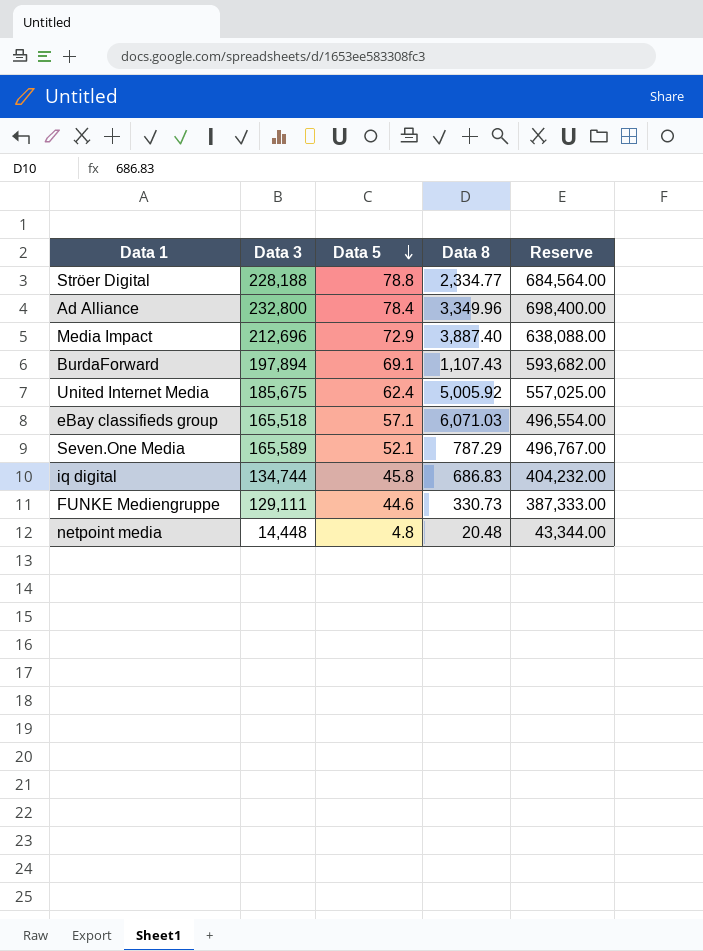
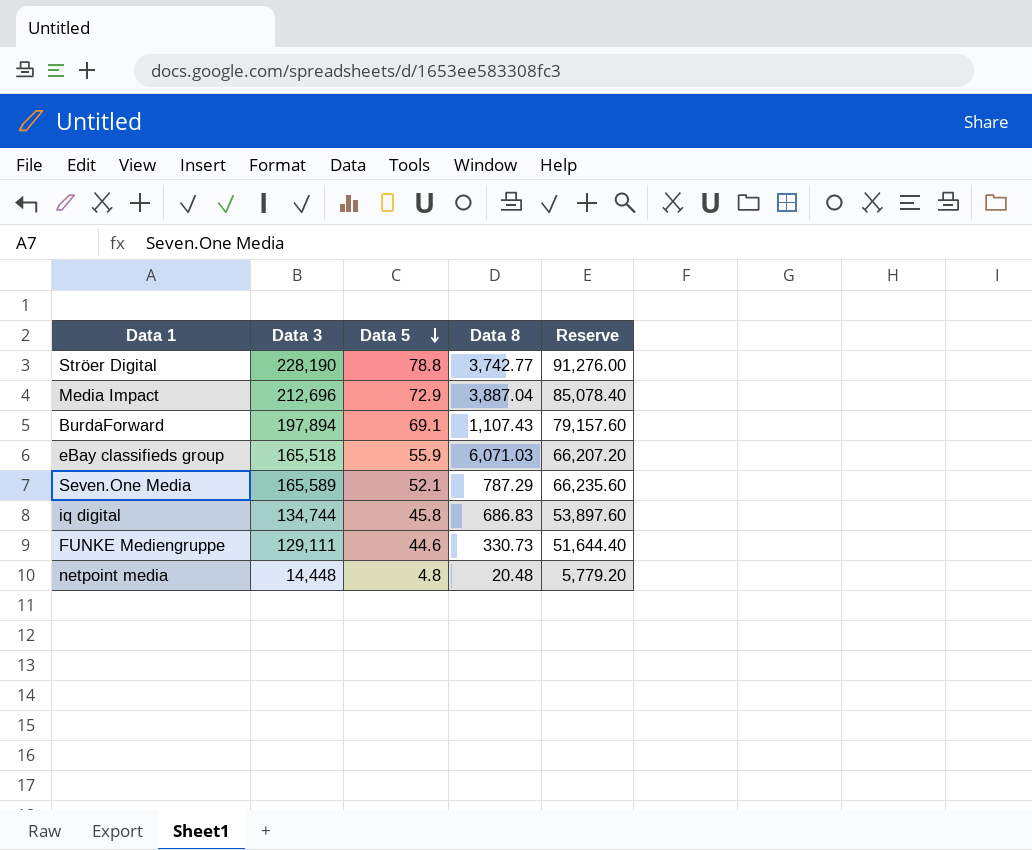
column Reserve | formula: [Data 3] * 3 -> [Data 3] * 0.4
row Ad Alliance: 232,800 | 78.4 | 3,349.96 | 698,400.00 -> none
row United Internet Media: 185,675 | 62.4 | 5,005.92 | 557,025.00 -> none
Ströer Digital | Data 3: 228,188 -> 228,190
Ströer Digital | Data 8: 2,334.77 -> 3,742.77
Media Impact | Data 8: 3,887.40 -> 3,887.04
eBay classifieds group | Data 5: 57.1 -> 55.9

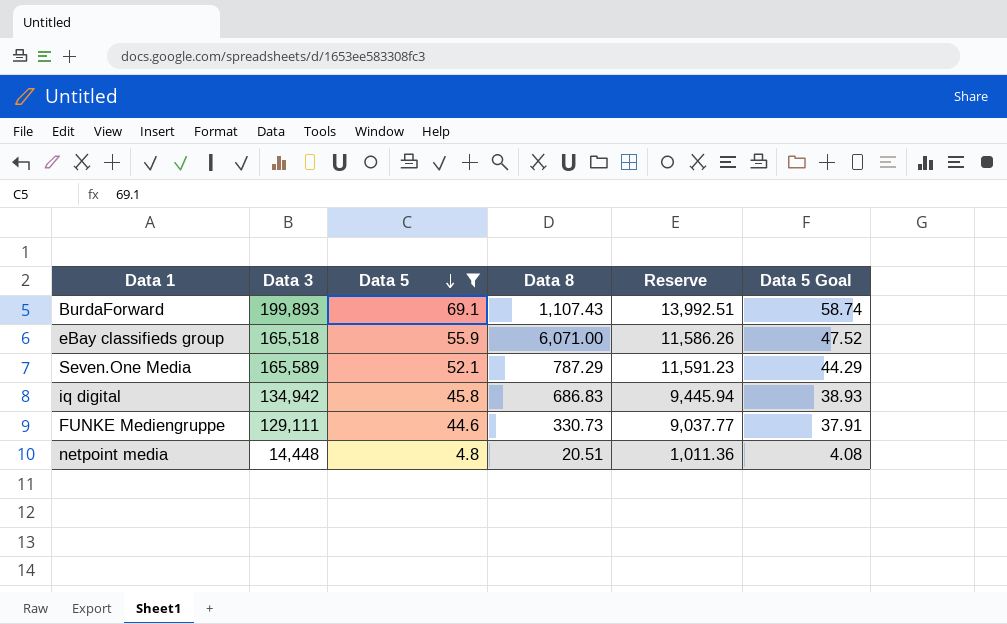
filter: none -> Data 5 <= 69.1
column Reserve | formula: [Data 3] * 0.4 -> [Data 3] * 0.07
column Data 5 Goal | formula: none -> [Data 5] * 0.85
BurdaForward | Data 3: 197,894 -> 199,893
eBay classifieds group | Data 8: 6,071.03 -> 6,071.00
iq digital | Data 3: 134,744 -> 134,942
netpoint media | Data 8: 20.48 -> 20.51

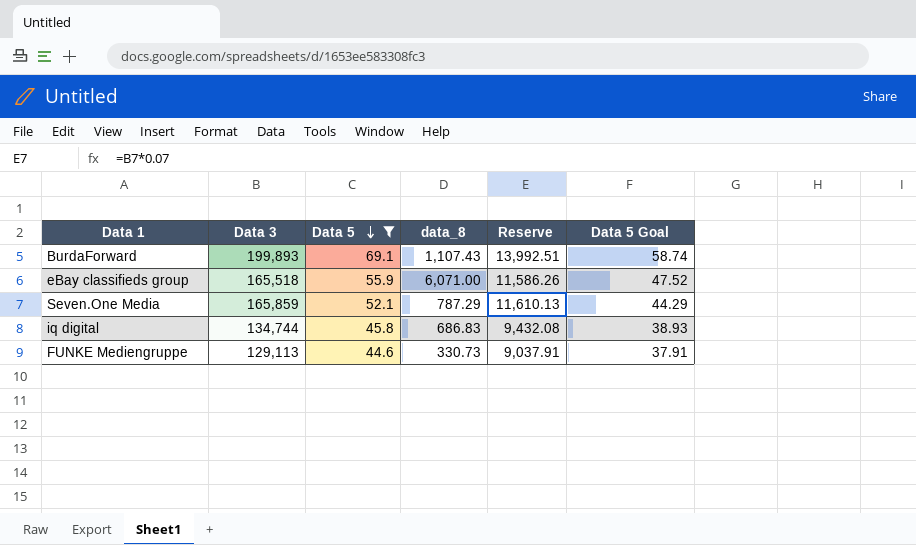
column name: Data 8 -> data_8
row netpoint media: 14,448 | 4.8 | 20.51 | 1,011.36 | 4.08 -> none
Seven.One Media | Data 3: 165,589 -> 165,859
Seven.One Media | Reserve: 11,591.23 -> 11,610.13
iq digital | Data 3: 134,942 -> 134,744
iq digital | Reserve: 9,445.94 -> 9,432.08
FUNKE Mediengruppe | Data 3: 129,111 -> 129,113
FUNKE Mediengruppe | Reserve: 9,037.77 -> 9,037.91

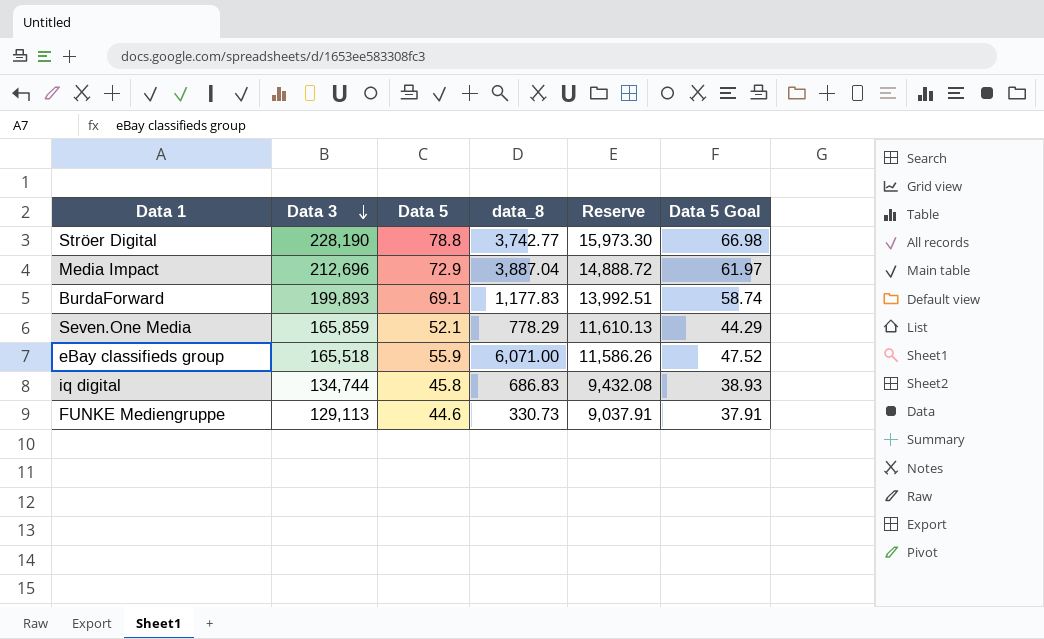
filter: Data 5 <= 69.1 -> none
row order: Data 5 descending -> Data 3 descending
BurdaForward | data_8: 1,107.43 -> 1,177.83
Seven.One Media | data_8: 787.29 -> 778.29

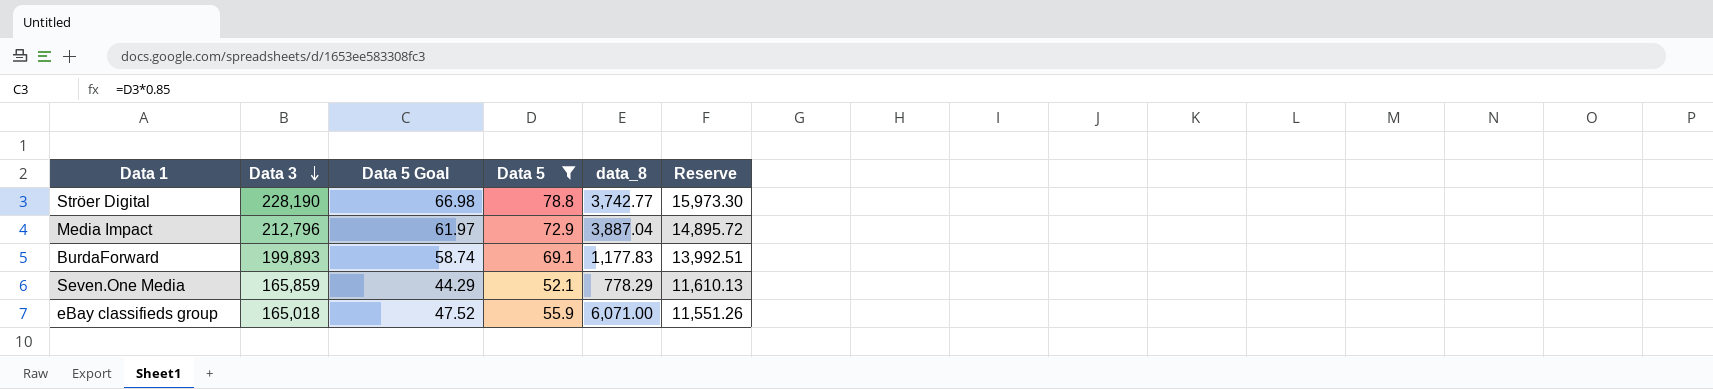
filter: none -> Data 5 >= 52.1
column Data 5 Goal | position: 6 -> 3
Media Impact | Data 3: 212,696 -> 212,796
Media Impact | Reserve: 14,888.72 -> 14,895.72
eBay classifieds group | Data 3: 165,518 -> 165,018
eBay classifieds group | Reserve: 11,586.26 -> 11,551.26

